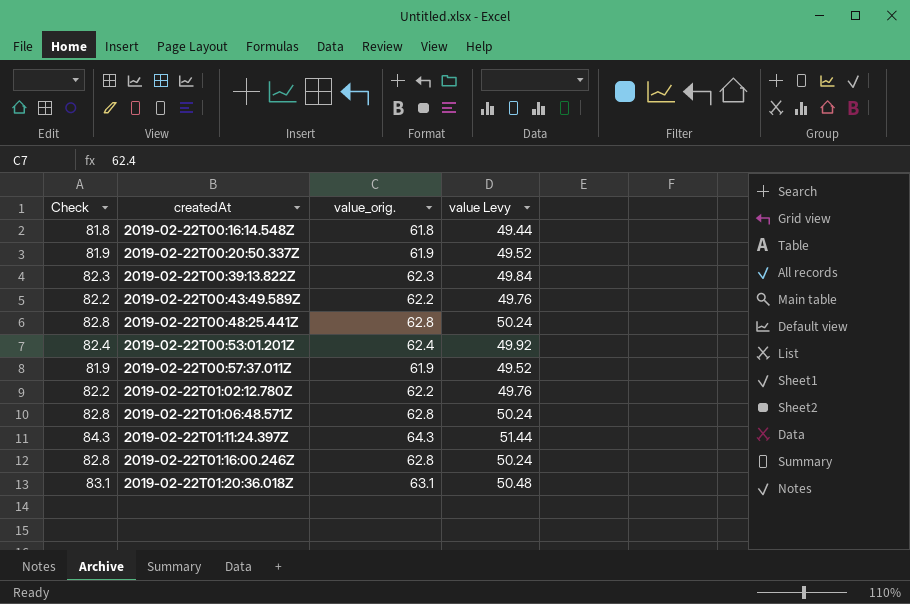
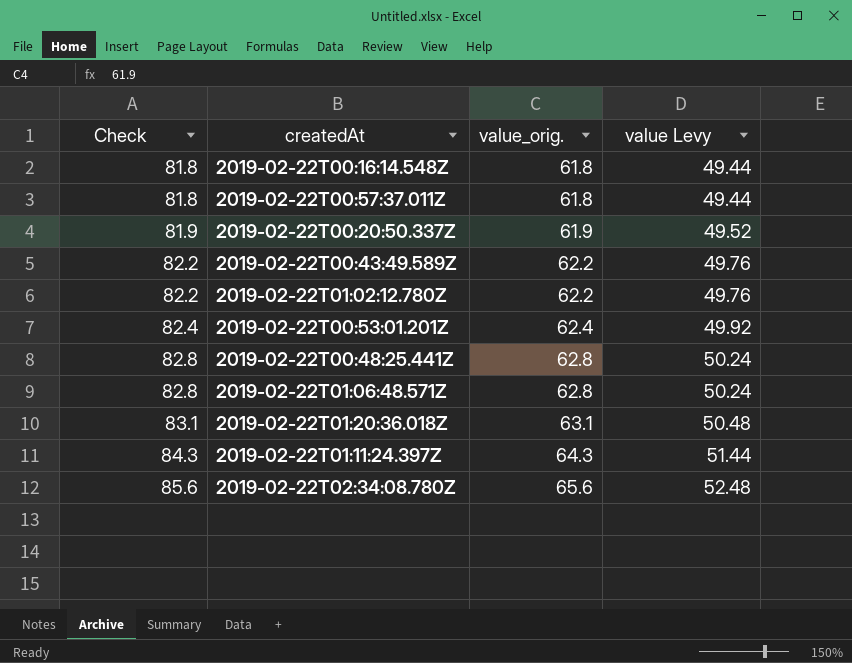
row order: createdAt ascending -> Check ascending
row 2019-02-22T00:39:13.822Z: 82.3 | 62.3 | 49.84 -> none
row 2019-02-22T01:16:00.246Z: 82.8 | 62.8 | 50.24 -> none
2019-02-22T00:57:37.011Z | Check: 81.9 -> 81.8
2019-02-22T00:57:37.011Z | value_orig.: 61.9 -> 61.8
2019-02-22T00:57:37.011Z | value Levy: 49.52 -> 49.44
row 2019-02-22T02:34:08.780Z: none -> 85.6 | 65.6 | 52.48

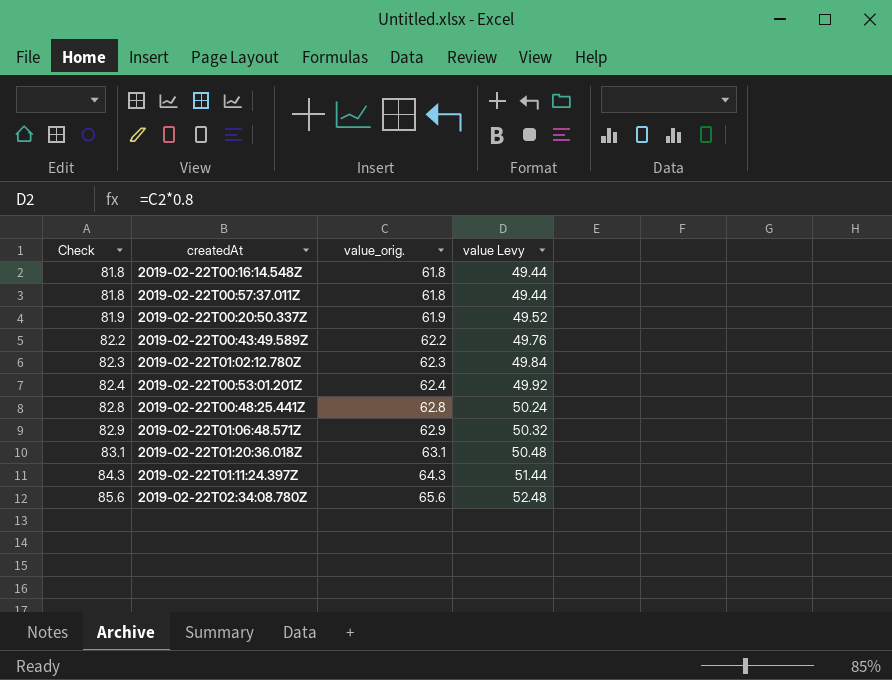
2019-02-22T01:02:12.780Z | Check: 82.2 -> 82.3
2019-02-22T01:02:12.780Z | value_orig.: 62.2 -> 62.3
2019-02-22T01:02:12.780Z | value Levy: 49.76 -> 49.84
2019-02-22T01:06:48.571Z | Check: 82.8 -> 82.9
2019-02-22T01:06:48.571Z | value_orig.: 62.8 -> 62.9
2019-02-22T01:06:48.571Z | value Levy: 50.24 -> 50.32

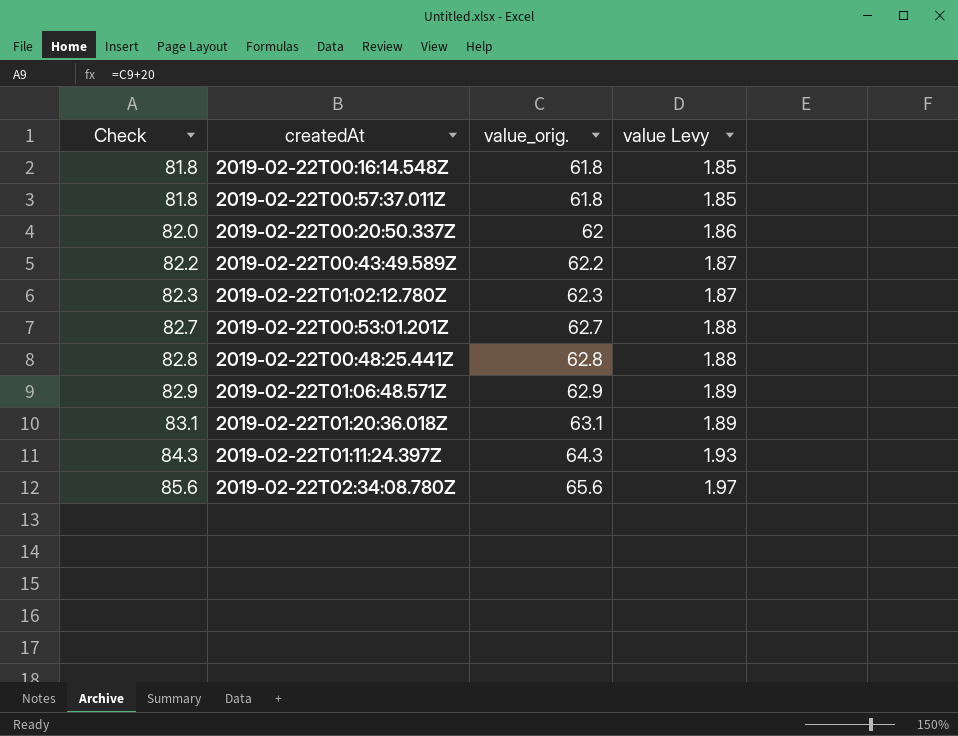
column value Levy | formula: [value_orig.] * 0.8 -> [value_orig.] * 0.03
2019-02-22T00:20:50.337Z | Check: 81.9 -> 82.0
2019-02-22T00:20:50.337Z | value_orig.: 61.9 -> 62
2019-02-22T00:53:01.201Z | Check: 82.4 -> 82.7
2019-02-22T00:53:01.201Z | value_orig.: 62.4 -> 62.7

